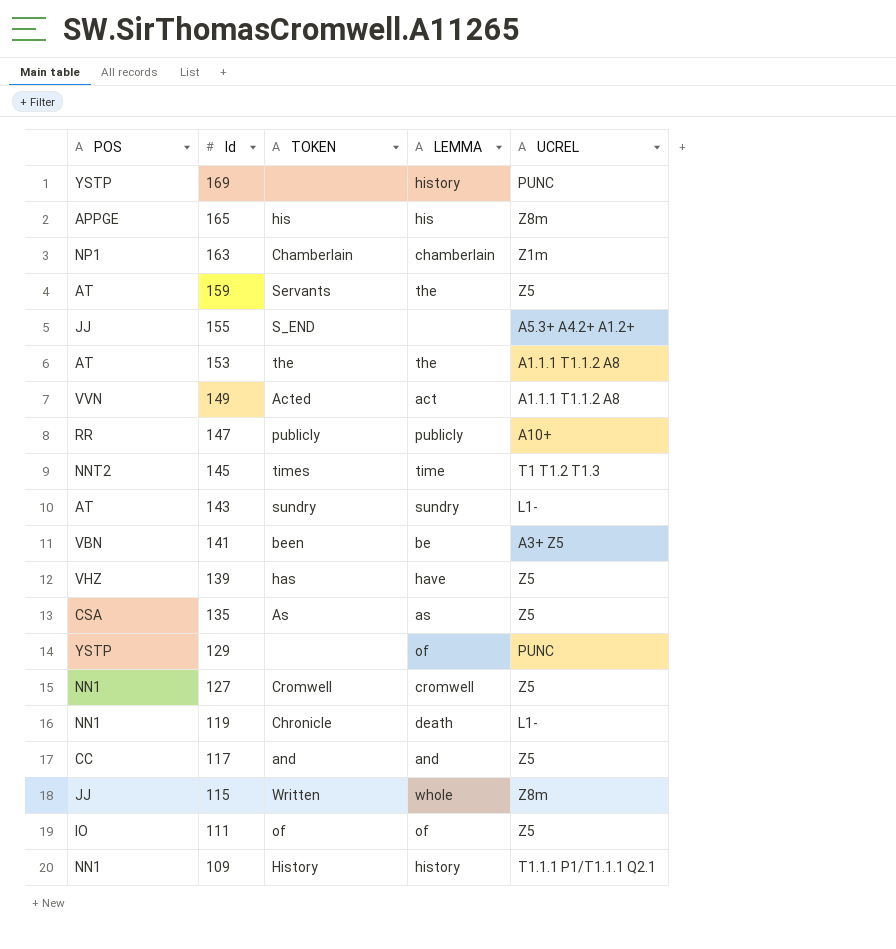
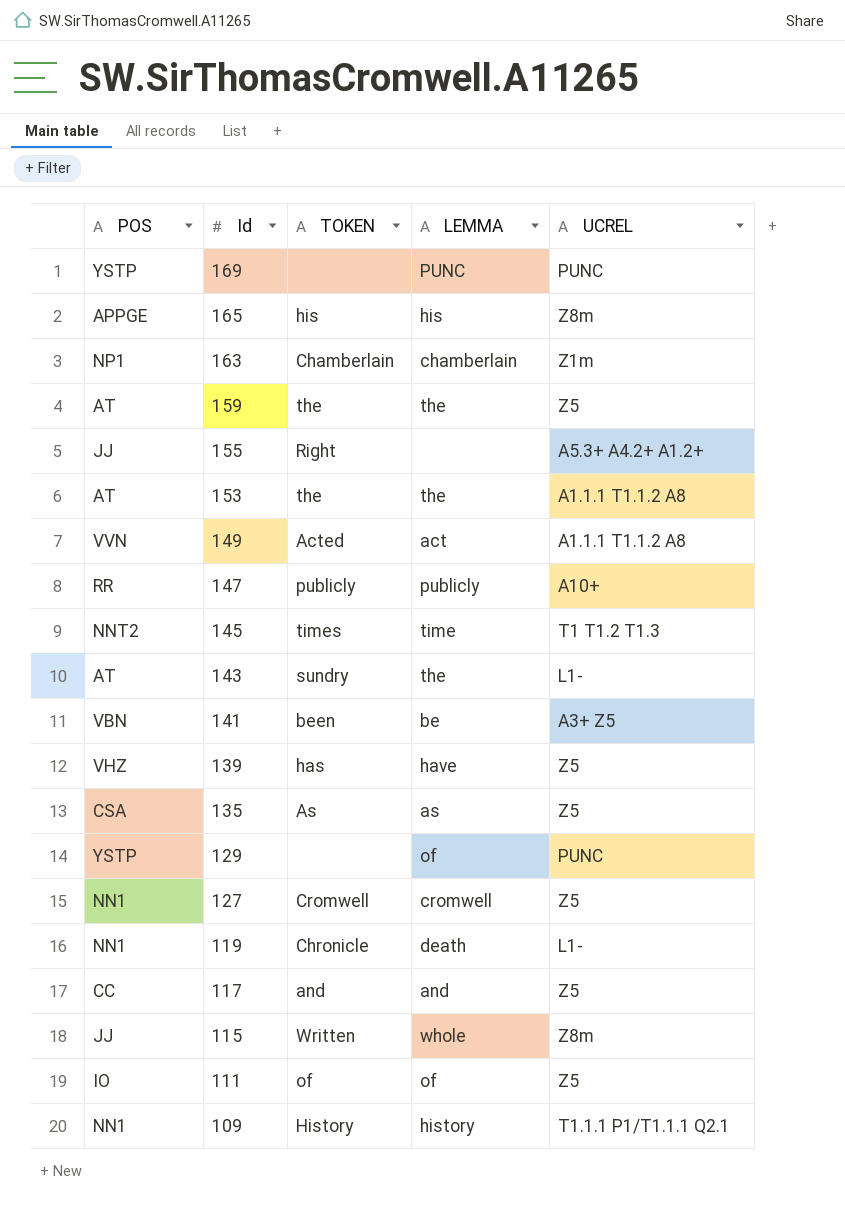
169 | LEMMA: history -> PUNC
159 | TOKEN: Servants -> the
155 | TOKEN: S_END -> Right
143 | LEMMA: sundry -> the

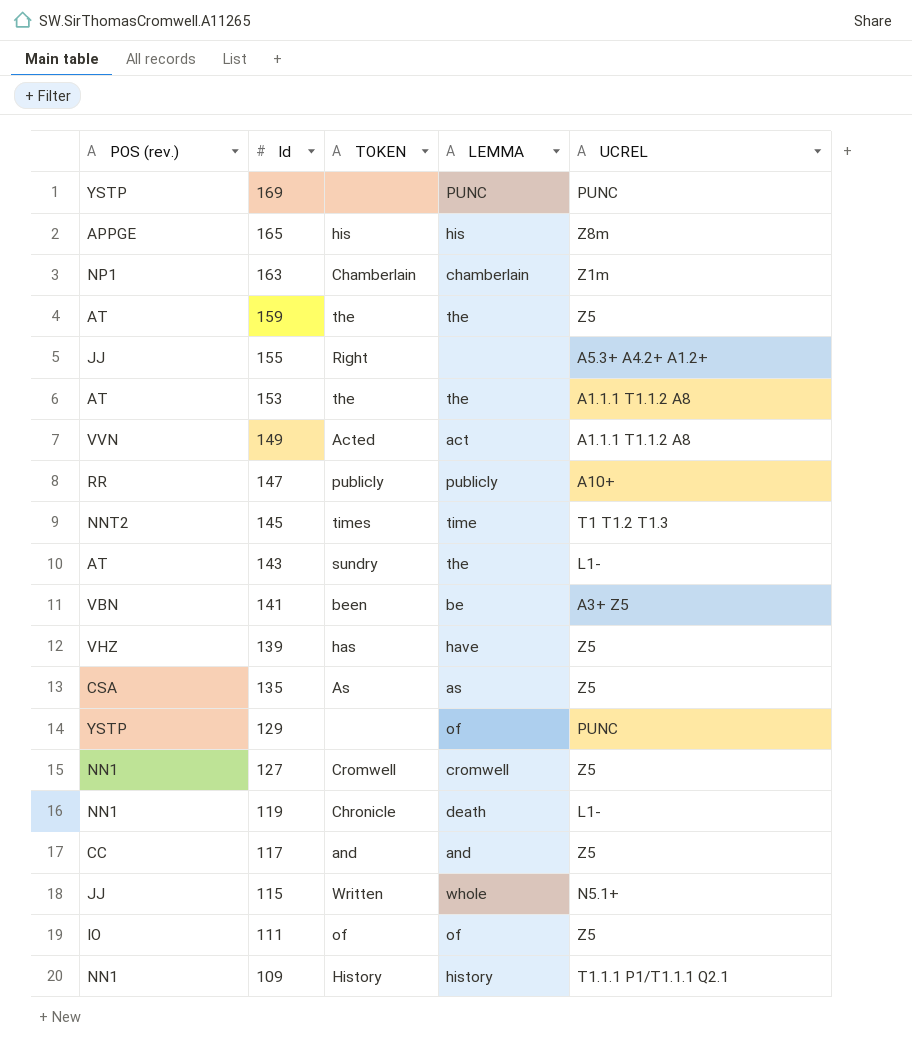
column name: POS -> POS (rev.)
115 | UCREL: Z8m -> N5.1+

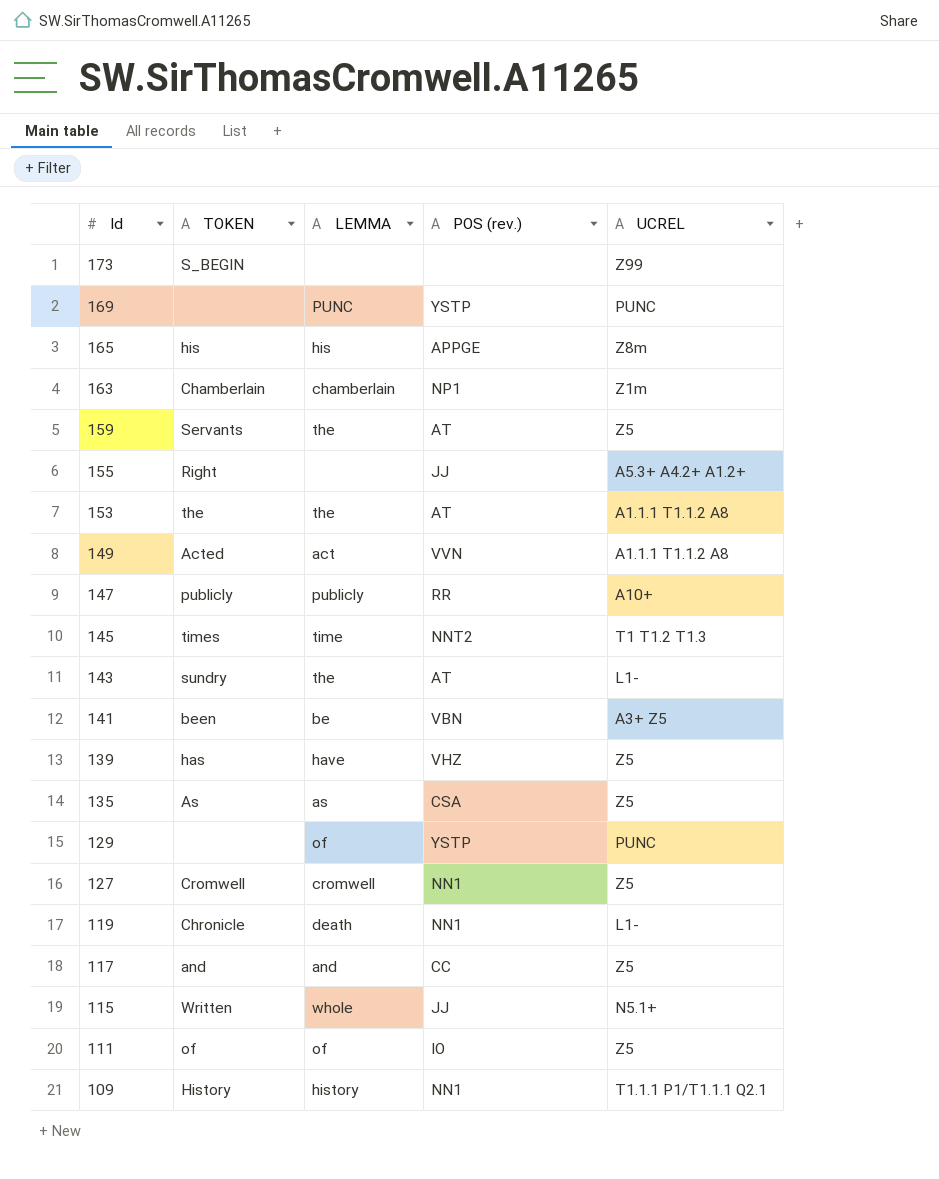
column POS (rev.) | position: 1 -> 4
row 173: none -> S_BEGIN | none | none | Z99
159 | TOKEN: the -> Servants

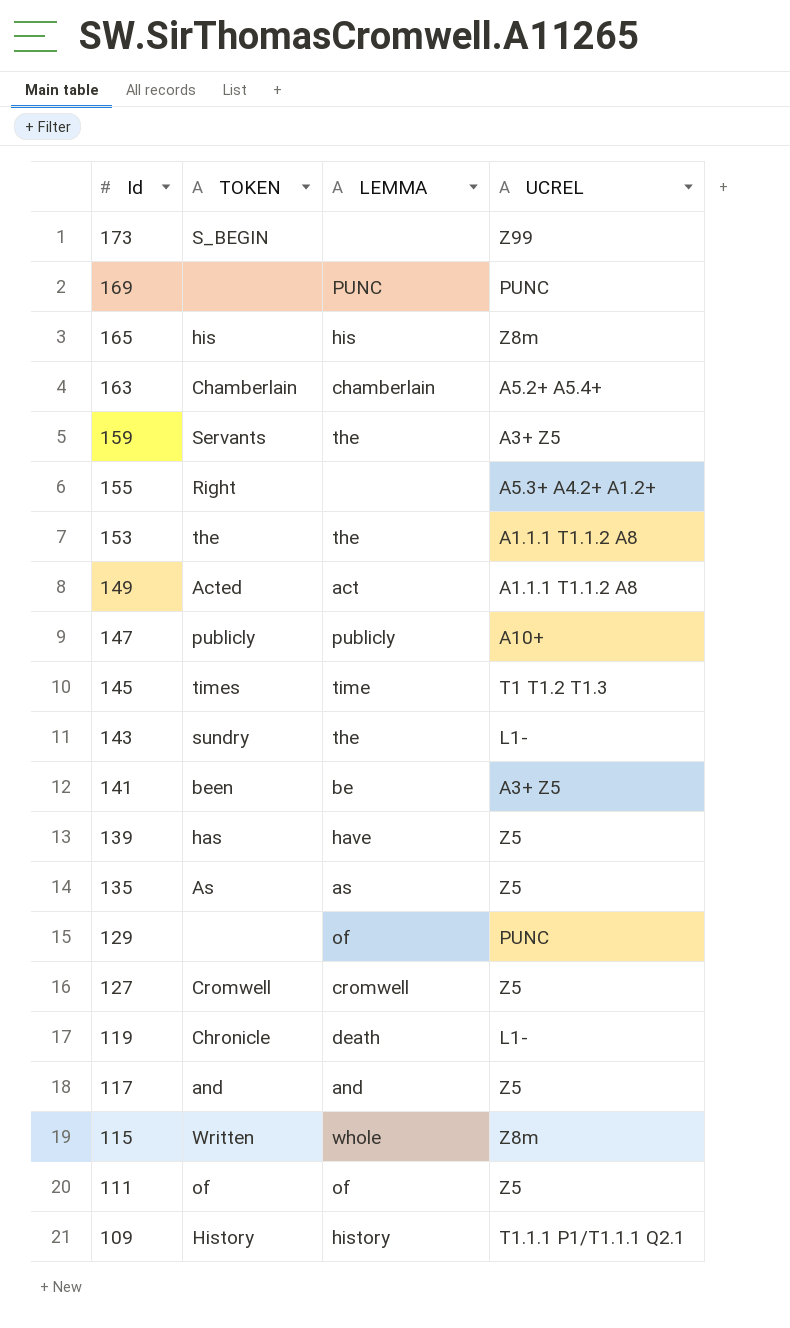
column POS (rev.) | position: 4 -> none
163 | UCREL: Z1m -> A5.2+ A5.4+
159 | UCREL: Z5 -> A3+ Z5
115 | UCREL: N5.1+ -> Z8m

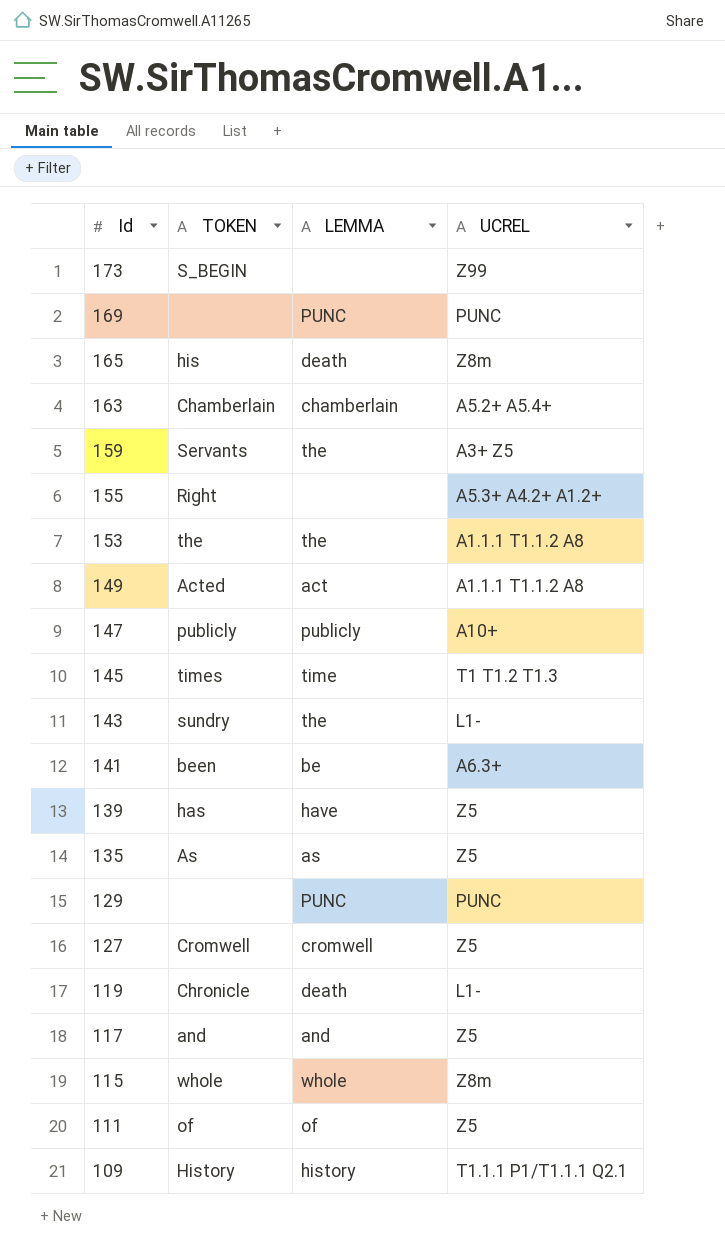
165 | LEMMA: his -> death
141 | UCREL: A3+ Z5 -> A6.3+
129 | LEMMA: of -> PUNC
115 | TOKEN: Written -> whole

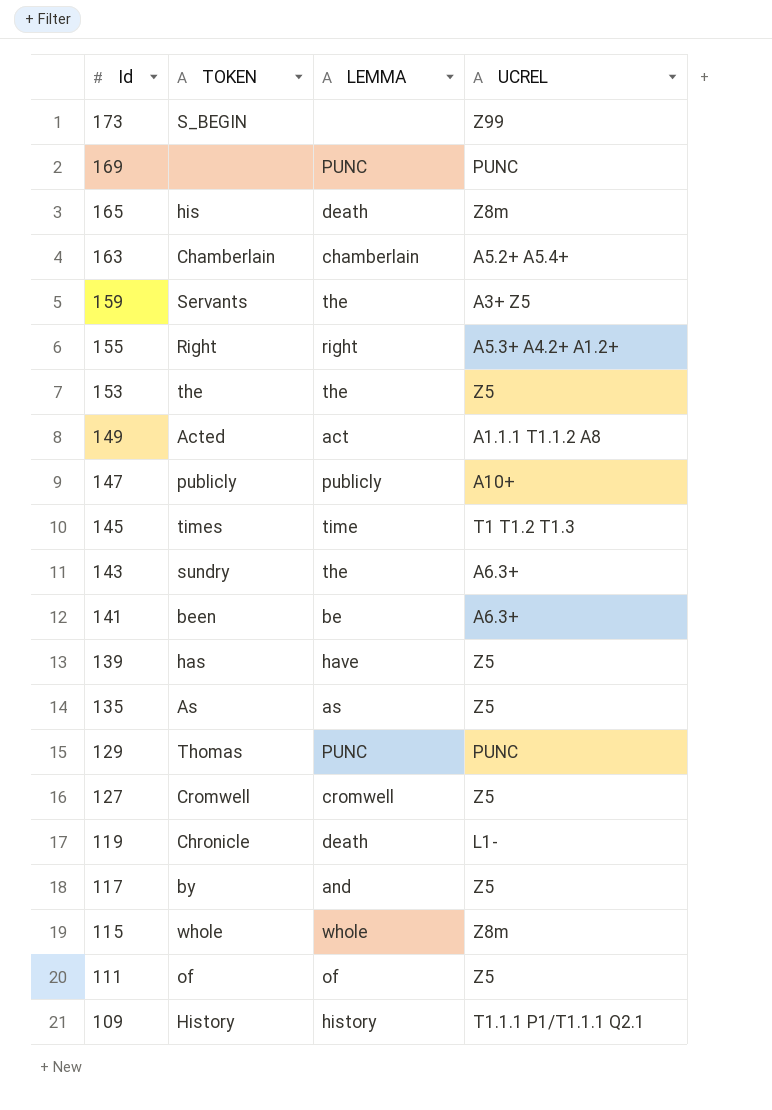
155 | LEMMA: none -> right
153 | UCREL: A1.1.1 T1.1.2 A8 -> Z5
143 | UCREL: L1- -> A6.3+
129 | TOKEN: none -> Thomas
117 | TOKEN: and -> by

